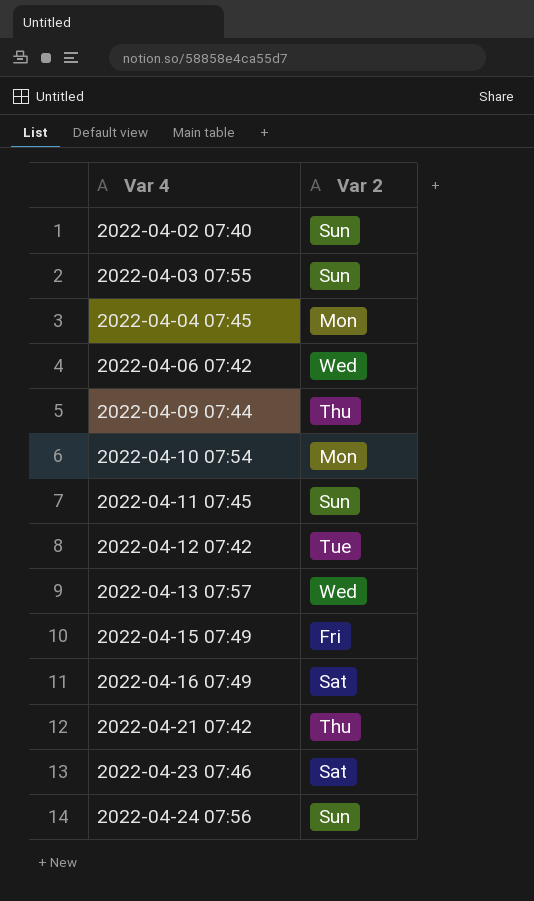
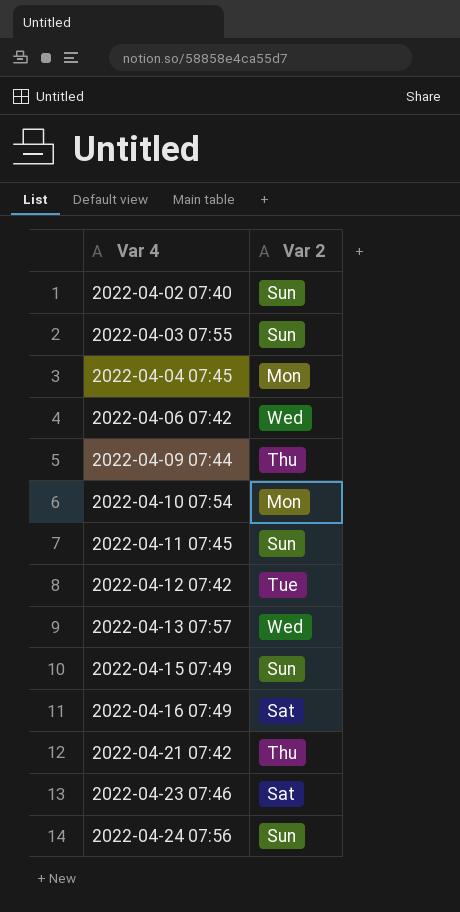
2022-04-15 07:49 | Var 2: Fri -> Sun

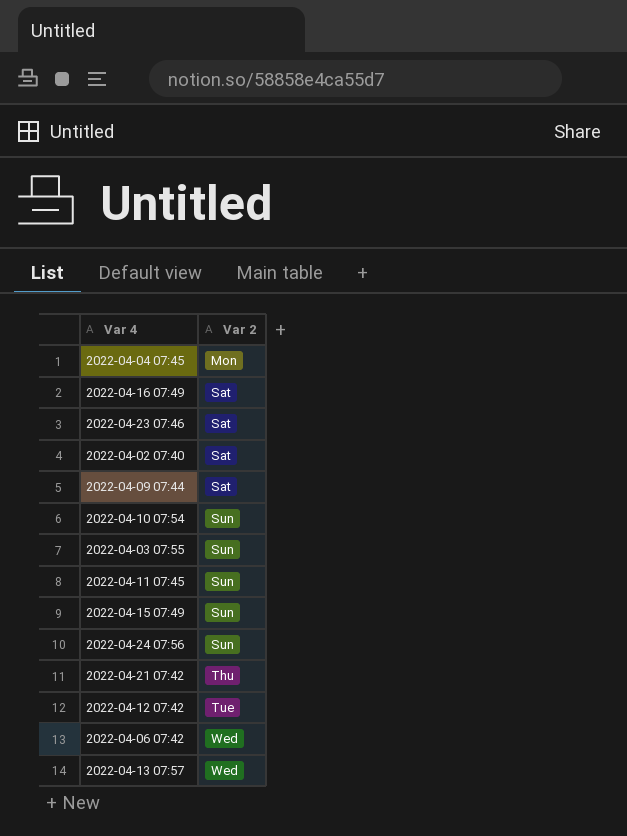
row order: Var 4 ascending -> Var 2 ascending
2022-04-02 07:40 | Var 2: Sun -> Sat
2022-04-09 07:44 | Var 2: Thu -> Sat
2022-04-10 07:54 | Var 2: Mon -> Sun

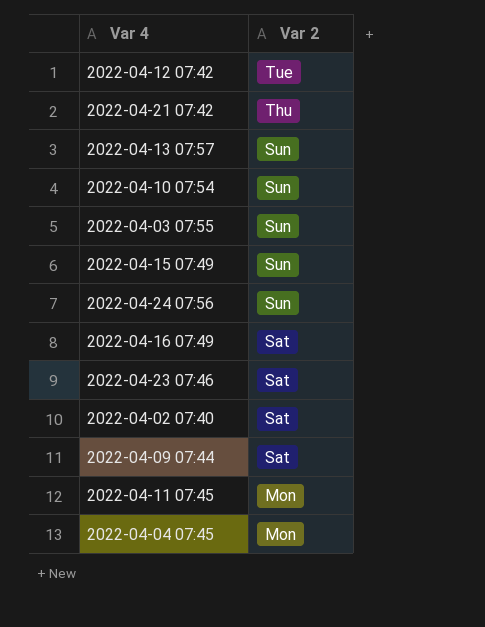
row order: Var 2 ascending -> Var 2 descending
row 2022-04-06 07:42: Wed -> none
2022-04-13 07:57 | Var 2: Wed -> Sun
2022-04-11 07:45 | Var 2: Sun -> Mon

